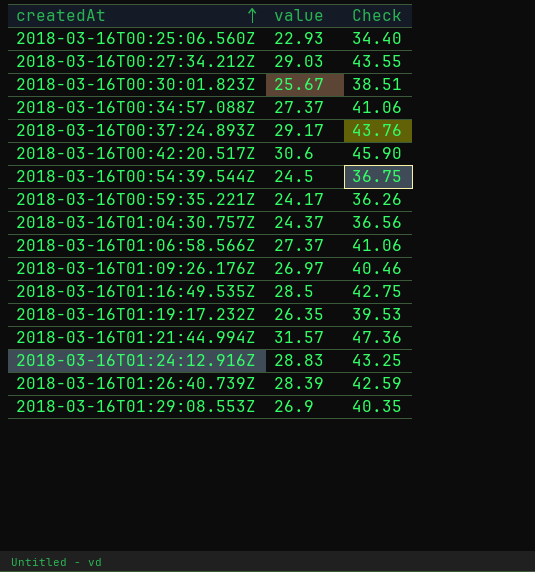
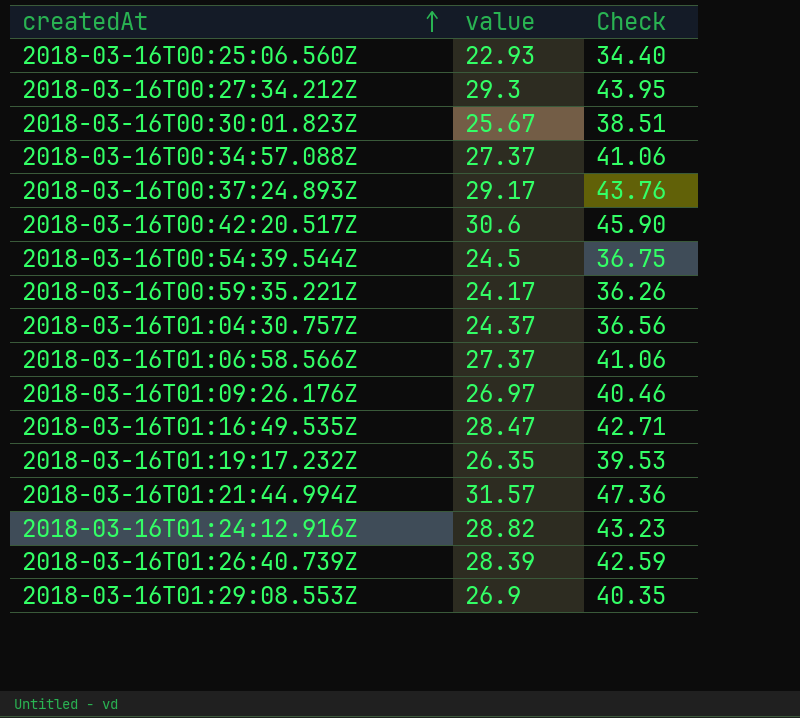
2018-03-16T00:27:34.212Z | value: 29.03 -> 29.3
2018-03-16T00:27:34.212Z | Check: 43.55 -> 43.95
2018-03-16T01:16:49.535Z | value: 28.5 -> 28.47
2018-03-16T01:16:49.535Z | Check: 42.75 -> 42.71
2018-03-16T01:24:12.916Z | value: 28.83 -> 28.82
2018-03-16T01:24:12.916Z | Check: 43.25 -> 43.23

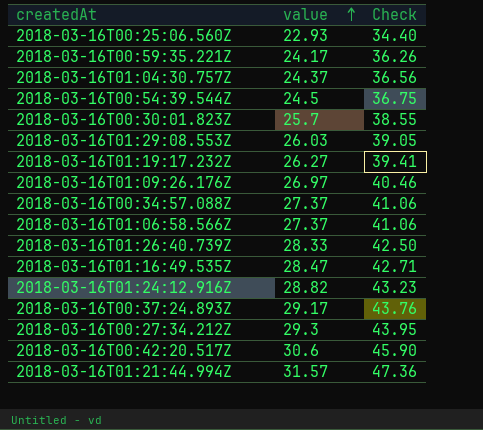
row order: createdAt ascending -> value ascending
2018-03-16T00:30:01.823Z | value: 25.67 -> 25.7
2018-03-16T00:30:01.823Z | Check: 38.51 -> 38.55
2018-03-16T01:29:08.553Z | value: 26.9 -> 26.03
2018-03-16T01:29:08.553Z | Check: 40.35 -> 39.05
2018-03-16T01:19:17.232Z | value: 26.35 -> 26.27
2018-03-16T01:19:17.232Z | Check: 39.53 -> 39.41
2018-03-16T01:26:40.739Z | value: 28.39 -> 28.33
2018-03-16T01:26:40.739Z | Check: 42.59 -> 42.50

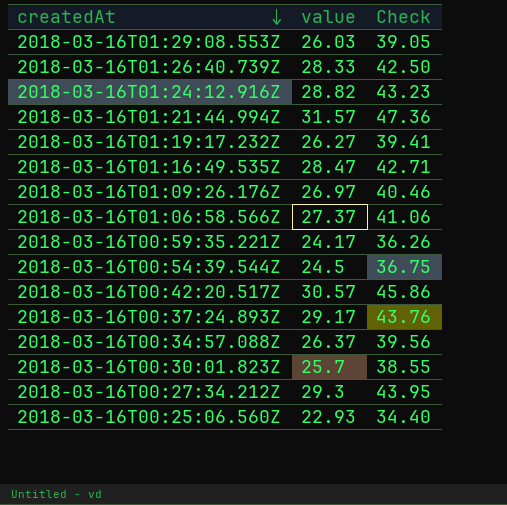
row order: value ascending -> createdAt descending
row 2018-03-16T01:04:30.757Z: 24.37 | 36.56 -> none
2018-03-16T00:42:20.517Z | value: 30.6 -> 30.57
2018-03-16T00:42:20.517Z | Check: 45.90 -> 45.86
2018-03-16T00:34:57.088Z | value: 27.37 -> 26.37
2018-03-16T00:34:57.088Z | Check: 41.06 -> 39.56

